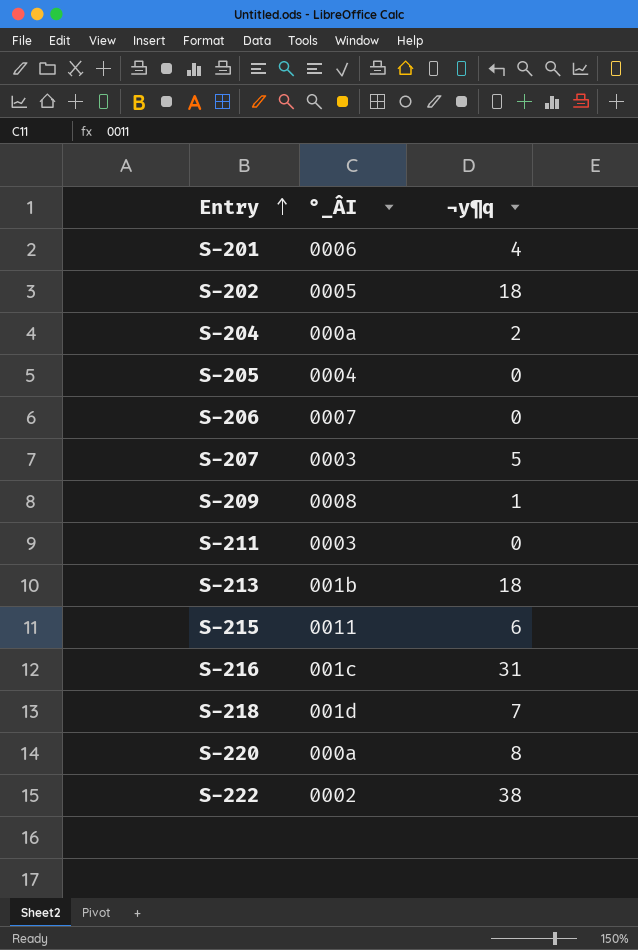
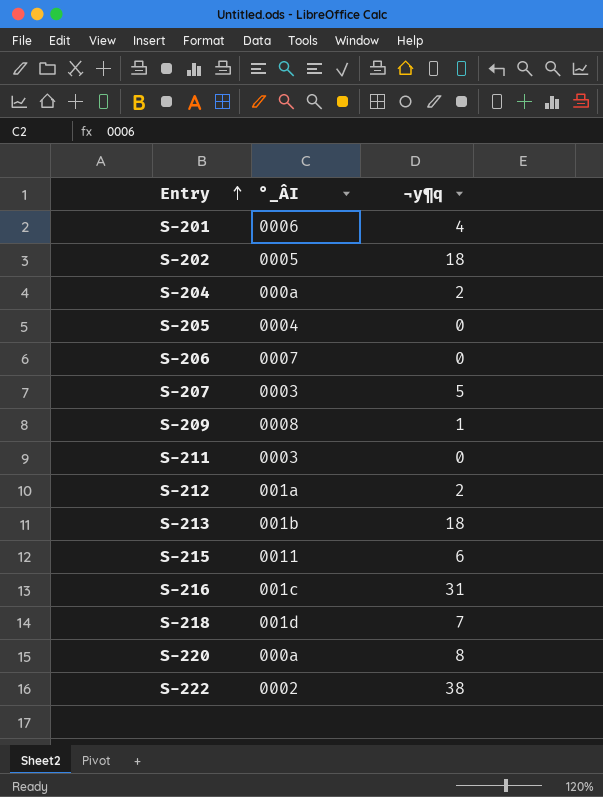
row S-212: none -> 001a | 2

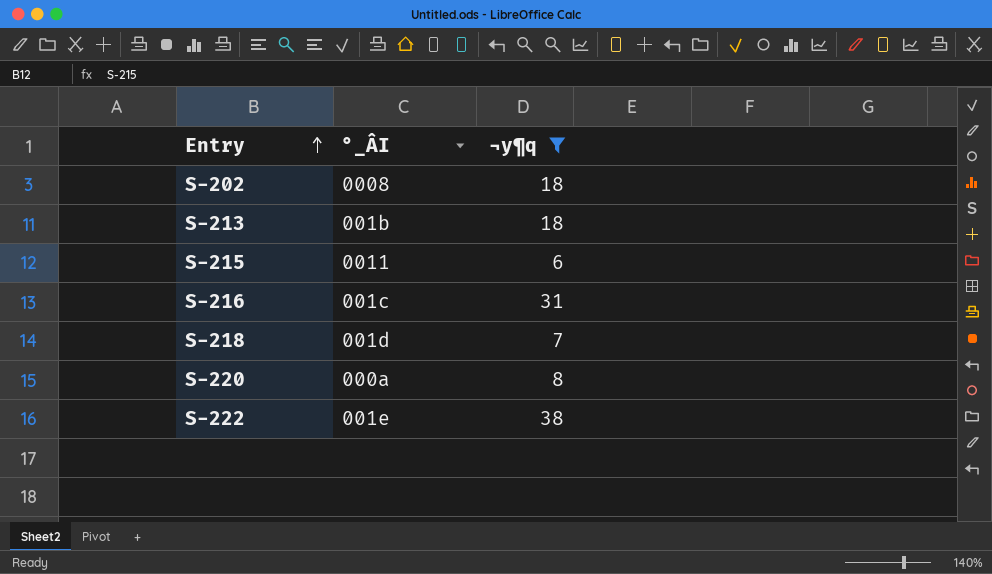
filter: none -> ¬y¶q >= 6
S-202 | °_ÂI: 0005 -> 0008
S-222 | °_ÂI: 0002 -> 001e

